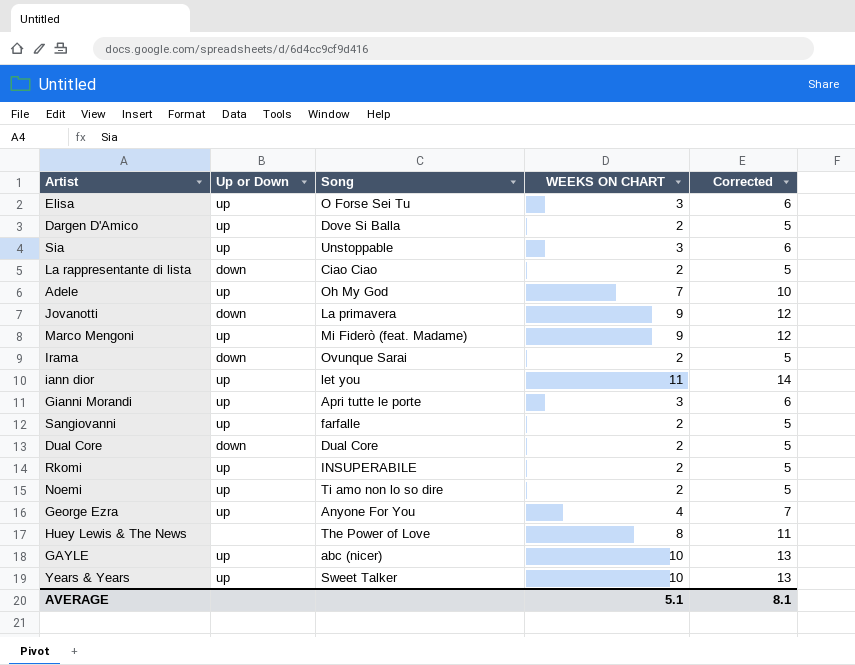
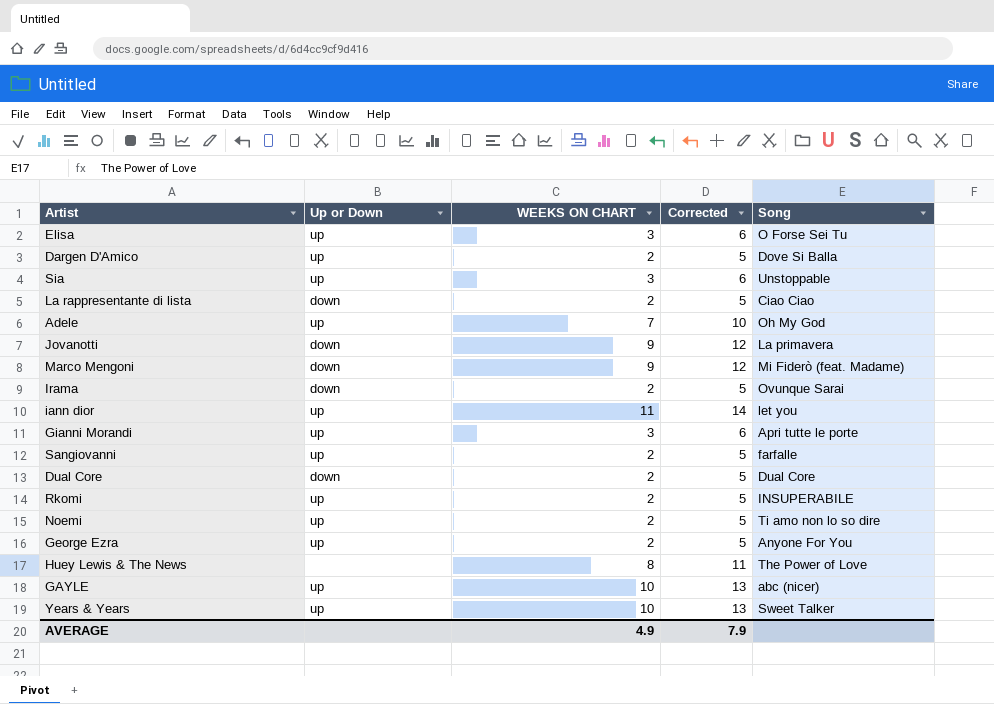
column Song | position: 3 -> 5
Marco Mengoni | Up or Down: up -> down
George Ezra | WEEKS ON CHART: 4 -> 2
George Ezra | Corrected: 7 -> 5
AVERAGE | WEEKS ON CHART: 5.1 -> 4.9
AVERAGE | Corrected: 8.1 -> 7.9

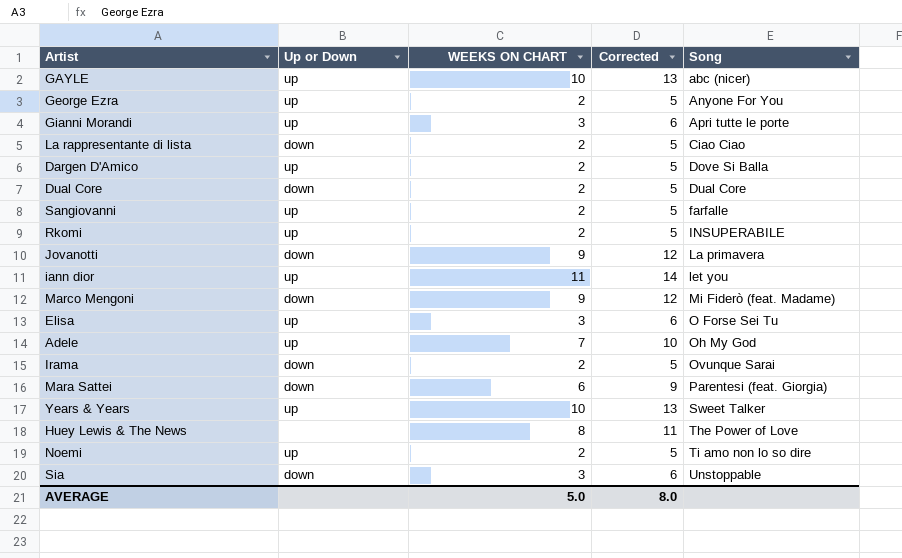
row order: none -> Song ascending
row Mara Sattei: none -> down | 6 | 9 | Parentesi (feat. Giorgia)
Sia | Up or Down: up -> down
AVERAGE | WEEKS ON CHART: 4.9 -> 5.0
AVERAGE | Corrected: 7.9 -> 8.0

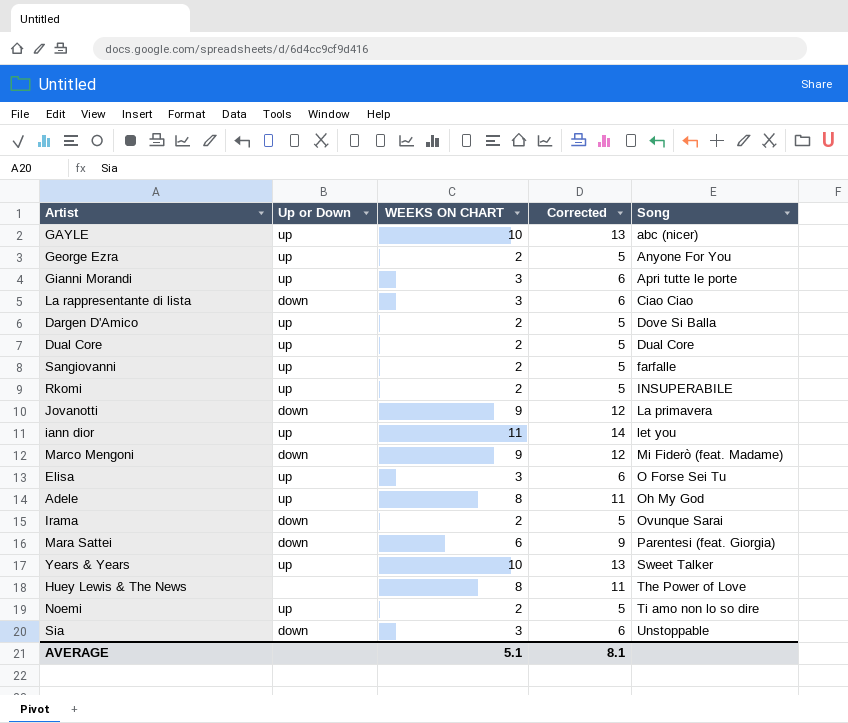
La rappresentante di lista | WEEKS ON CHART: 2 -> 3
La rappresentante di lista | Corrected: 5 -> 6
Dual Core | Up or Down: down -> up
Adele | WEEKS ON CHART: 7 -> 8
Adele | Corrected: 10 -> 11
AVERAGE | WEEKS ON CHART: 5.0 -> 5.1
AVERAGE | Corrected: 8.0 -> 8.1

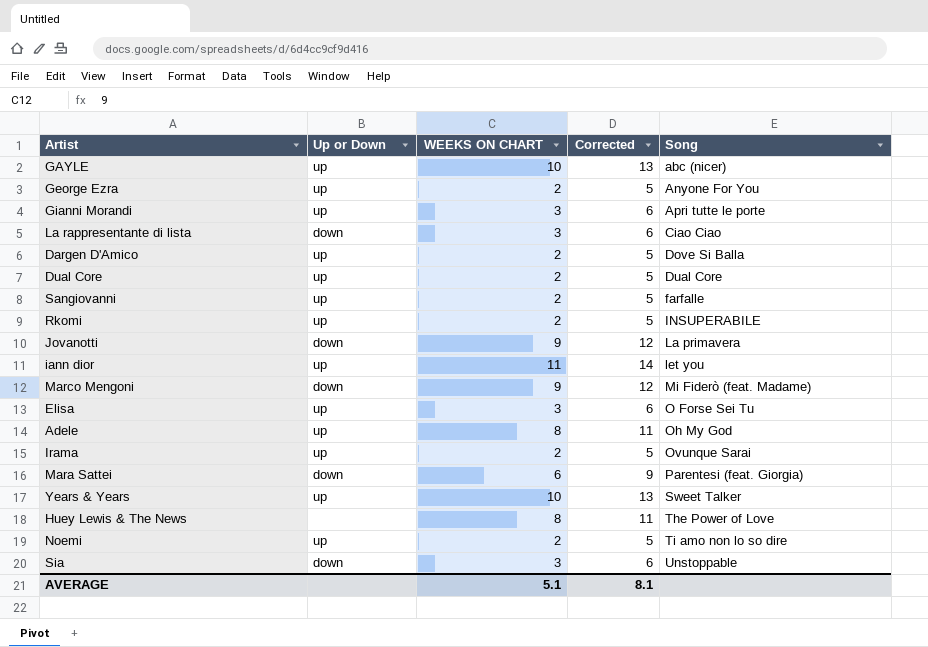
Irama | Up or Down: down -> up

